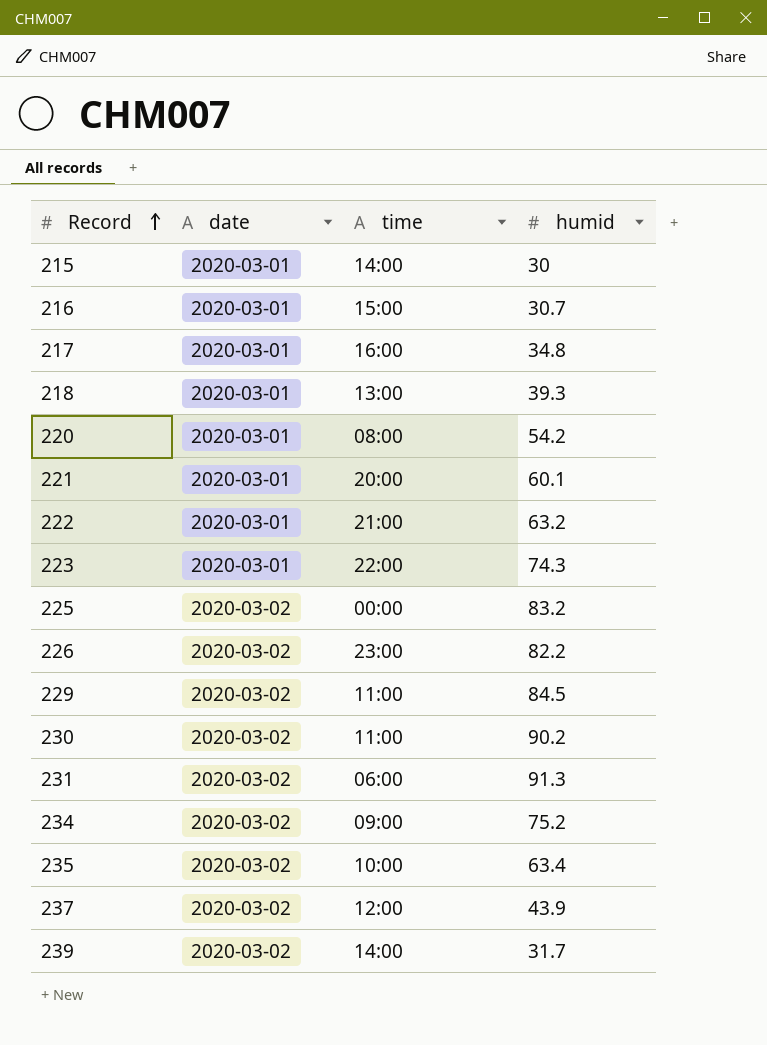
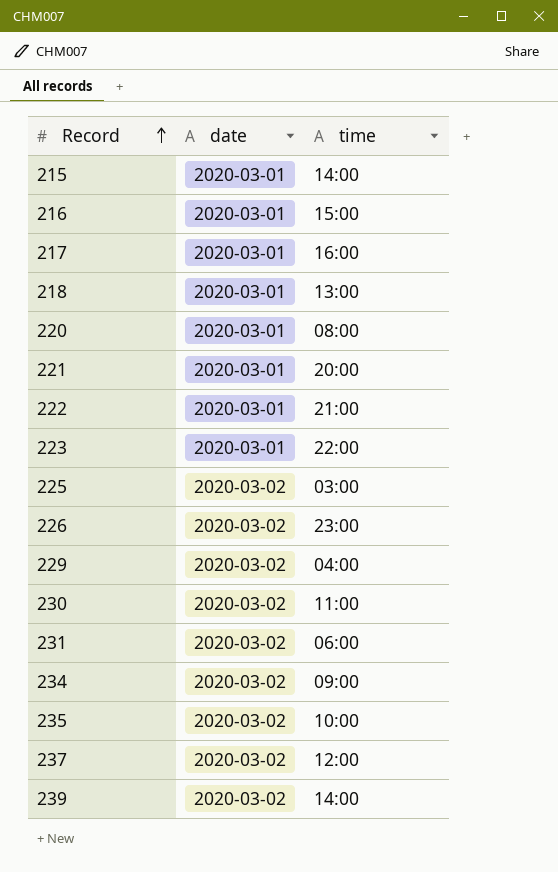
column humid | position: 4 -> none
225 | time: 00:00 -> 03:00
229 | time: 11:00 -> 04:00

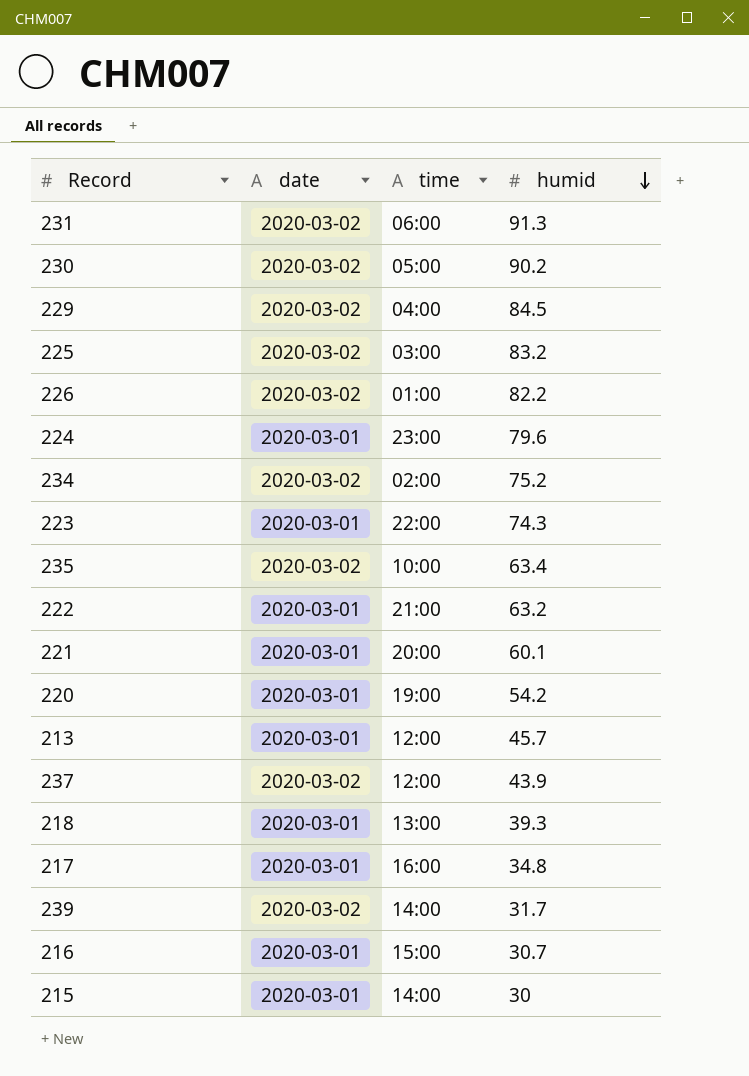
row order: Record ascending -> humid descending
column humid | position: none -> 4
230 | time: 11:00 -> 05:00
226 | time: 23:00 -> 01:00
row 224: none -> 2020-03-01 | 23:00 | 79.6
234 | time: 09:00 -> 02:00
220 | time: 08:00 -> 19:00
row 213: none -> 2020-03-01 | 12:00 | 45.7

